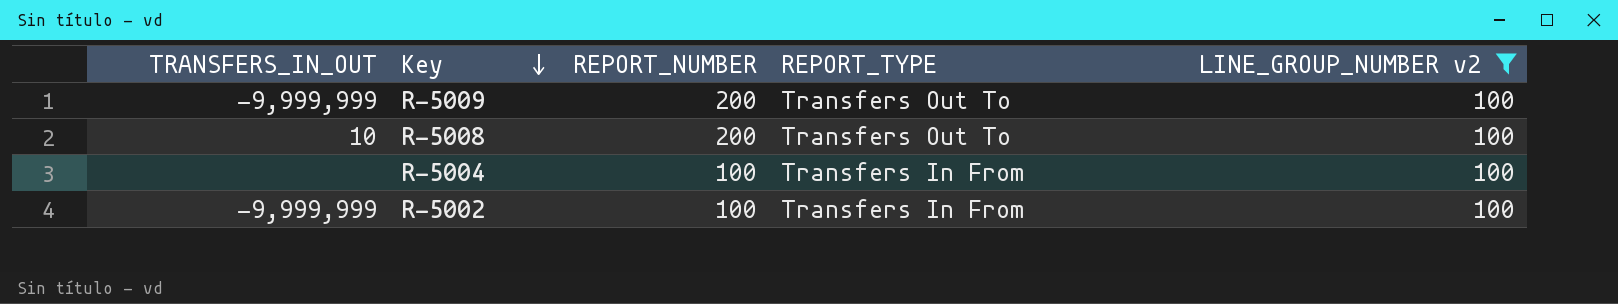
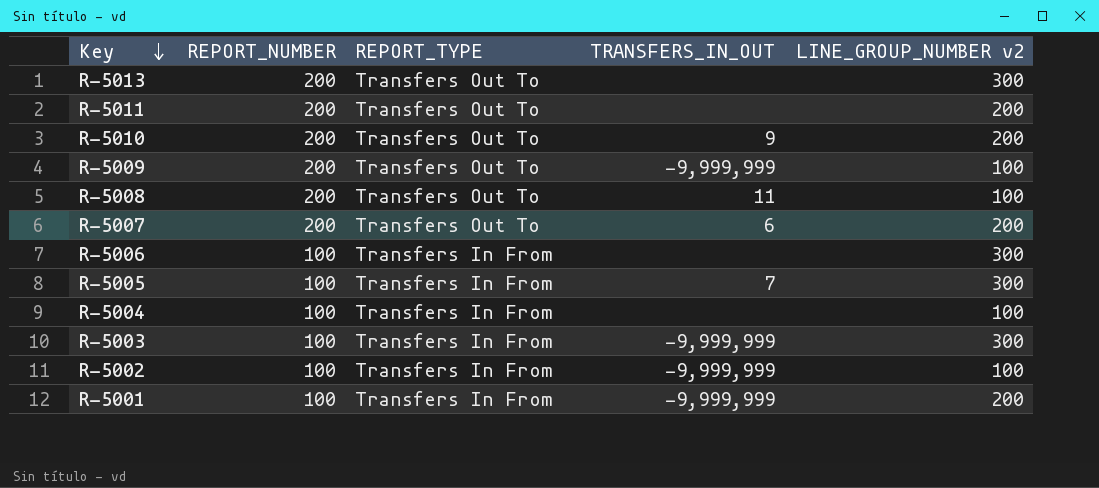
filter: LINE_GROUP_NUMBER v2 = 100 -> none
column TRANSFERS_IN_OUT | position: 1 -> 4
R-5008 | TRANSFERS_IN_OUT: 10 -> 11

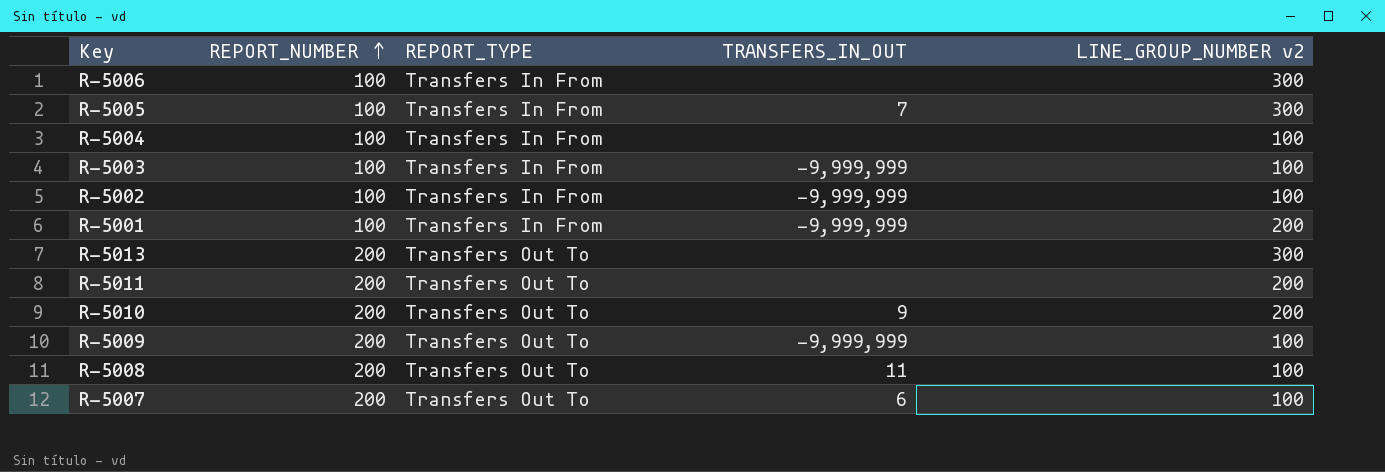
row order: Key descending -> REPORT_NUMBER ascending
R-5003 | LINE_GROUP_NUMBER v2: 300 -> 100
R-5007 | LINE_GROUP_NUMBER v2: 200 -> 100

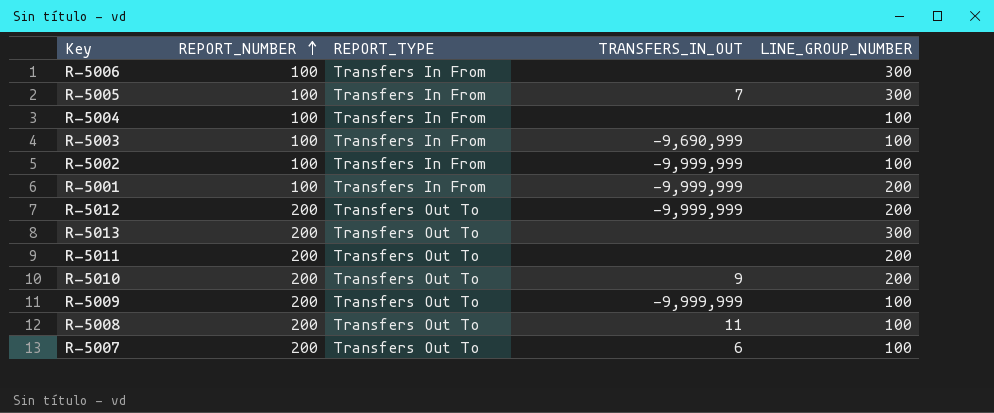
column name: LINE_GROUP_NUMBER v2 -> LINE_GROUP_NUMBER
R-5003 | TRANSFERS_IN_OUT: -9,999,999 -> -9,690,999
row R-5012: none -> 200 | Transfers Out To | -9,999,999 | 200

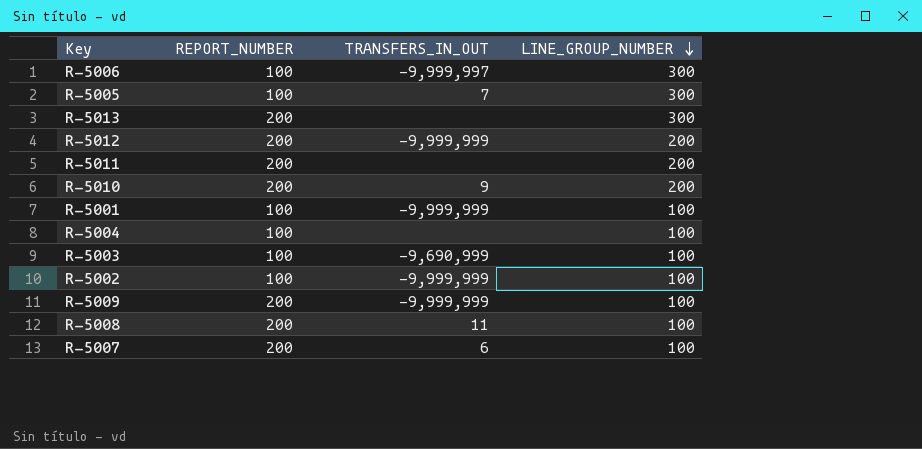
row order: REPORT_NUMBER ascending -> LINE_GROUP_NUMBER descending
column REPORT_TYPE | position: 3 -> none
R-5006 | TRANSFERS_IN_OUT: none -> -9,999,997
R-5001 | LINE_GROUP_NUMBER: 200 -> 100

